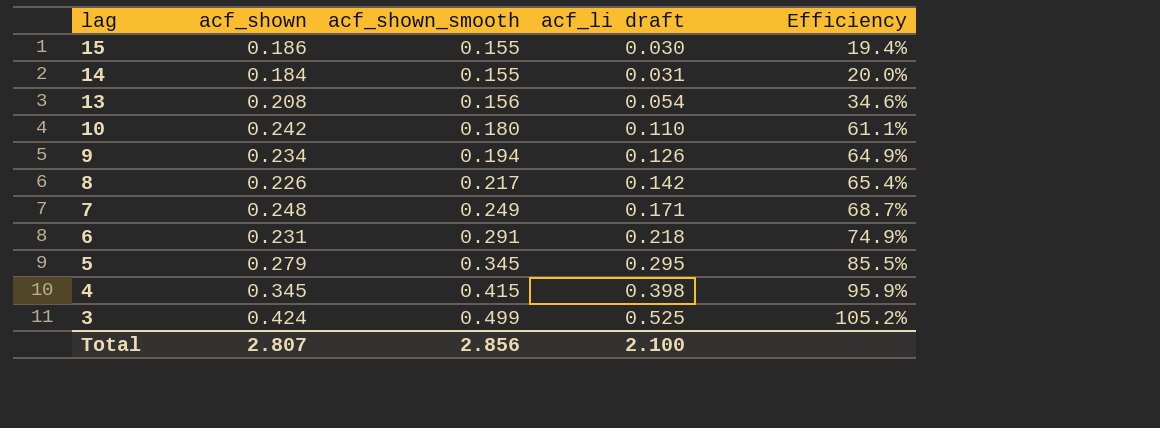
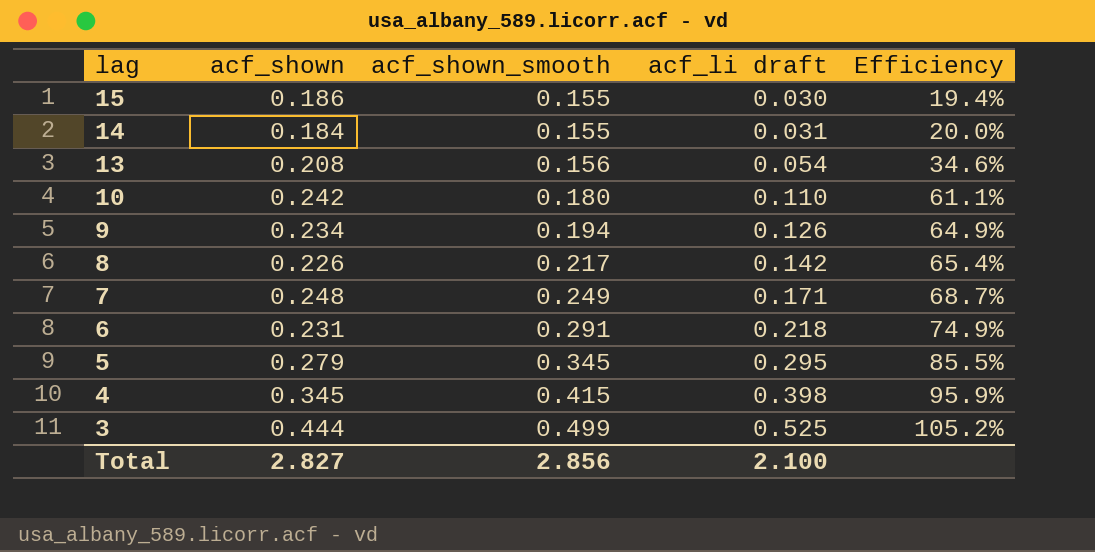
3 | acf_shown: 0.424 -> 0.444
Total | acf_shown: 2.807 -> 2.827

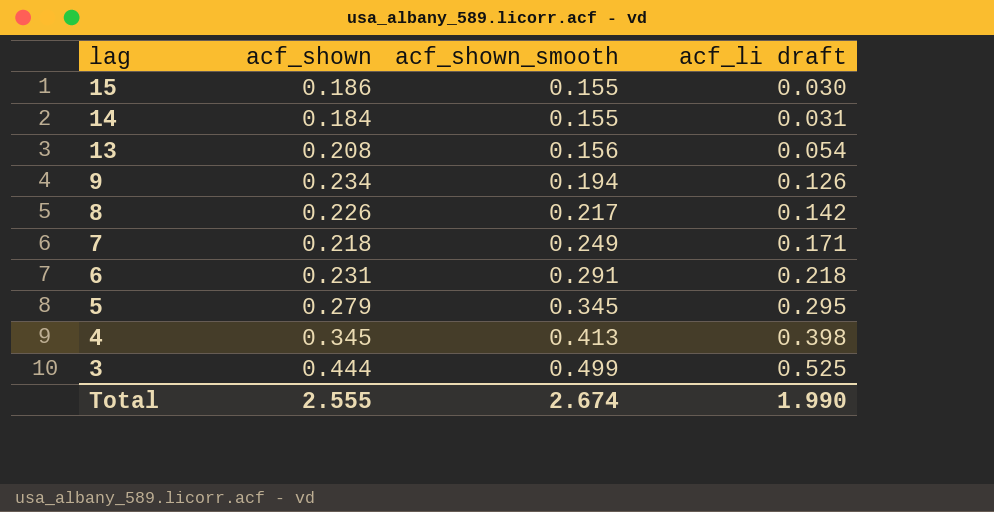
column Efficiency | formula: [acf_li draft] / [acf_shown_smooth] -> none
row 10: 0.242 | 0.180 | 0.110 | 61.1% -> none
7 | acf_shown: 0.248 -> 0.218
4 | acf_shown_smooth: 0.415 -> 0.413
Total | acf_shown: 2.827 -> 2.555
Total | acf_shown_smooth: 2.856 -> 2.674
Total | acf_li draft: 2.100 -> 1.990

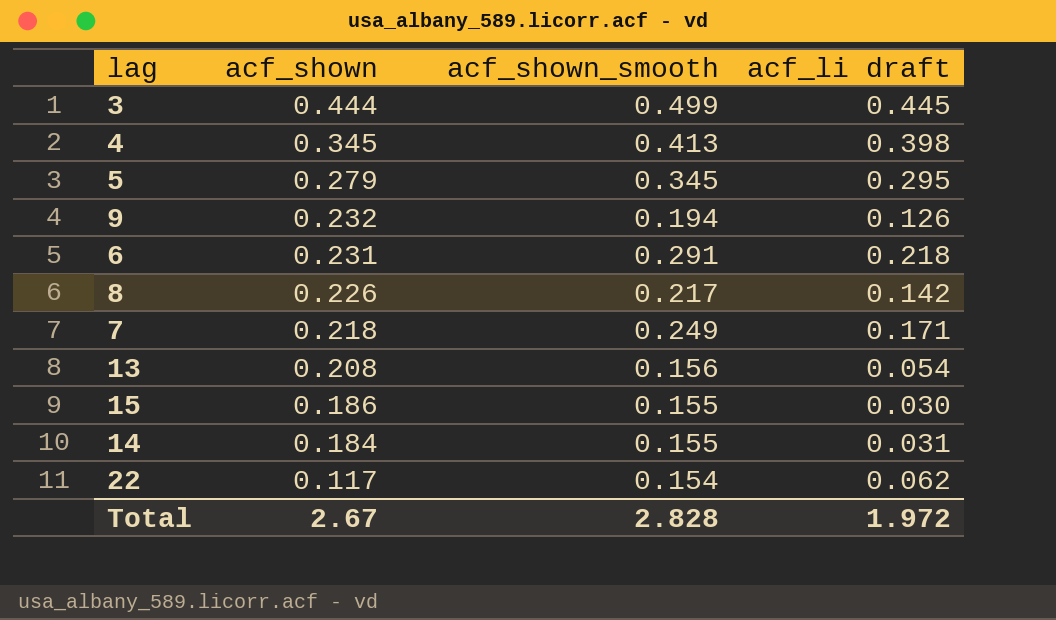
row order: lag descending -> acf_shown descending
3 | acf_li draft: 0.525 -> 0.445
9 | acf_shown: 0.234 -> 0.232
row 22: none -> 0.117 | 0.154 | 0.062
Total | acf_shown: 2.555 -> 2.67
Total | acf_shown_smooth: 2.674 -> 2.828
Total | acf_li draft: 1.990 -> 1.972

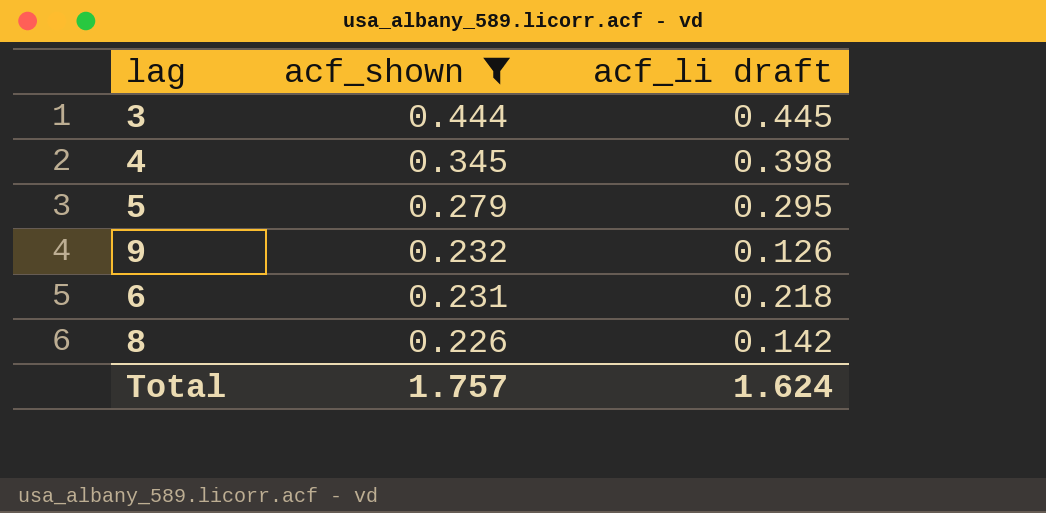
filter: none -> acf_shown >= 0.226
column acf_shown_smooth | position: 3 -> none
Total | acf_shown: 2.67 -> 1.757
Total | acf_li draft: 1.972 -> 1.624

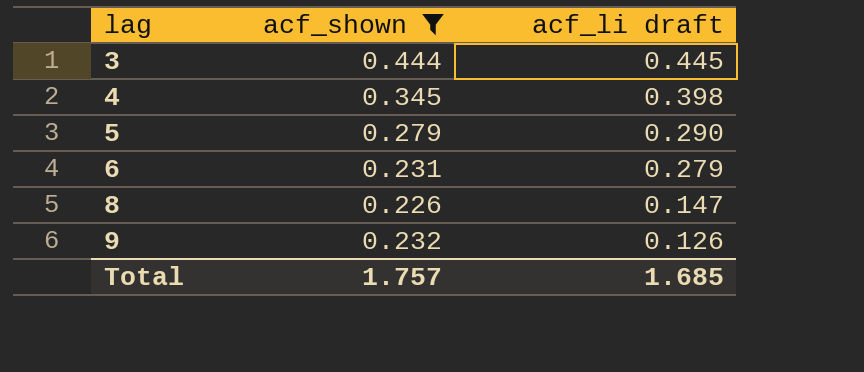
row order: acf_shown descending -> lag ascending
5 | acf_li draft: 0.295 -> 0.290
6 | acf_li draft: 0.218 -> 0.279
8 | acf_li draft: 0.142 -> 0.147
Total | acf_li draft: 1.624 -> 1.685

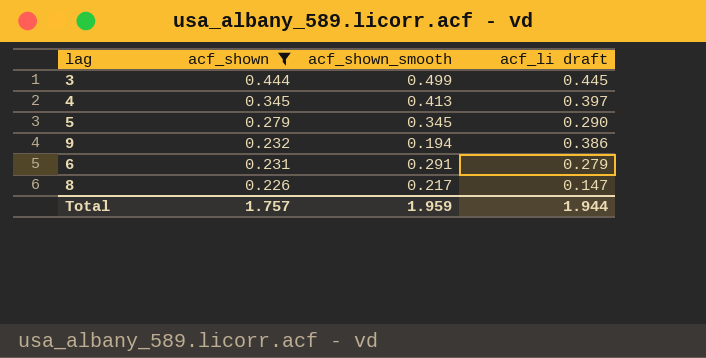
row order: lag ascending -> acf_shown descending
column acf_shown_smooth | position: none -> 3
4 | acf_li draft: 0.398 -> 0.397
9 | acf_li draft: 0.126 -> 0.386
Total | acf_li draft: 1.685 -> 1.944

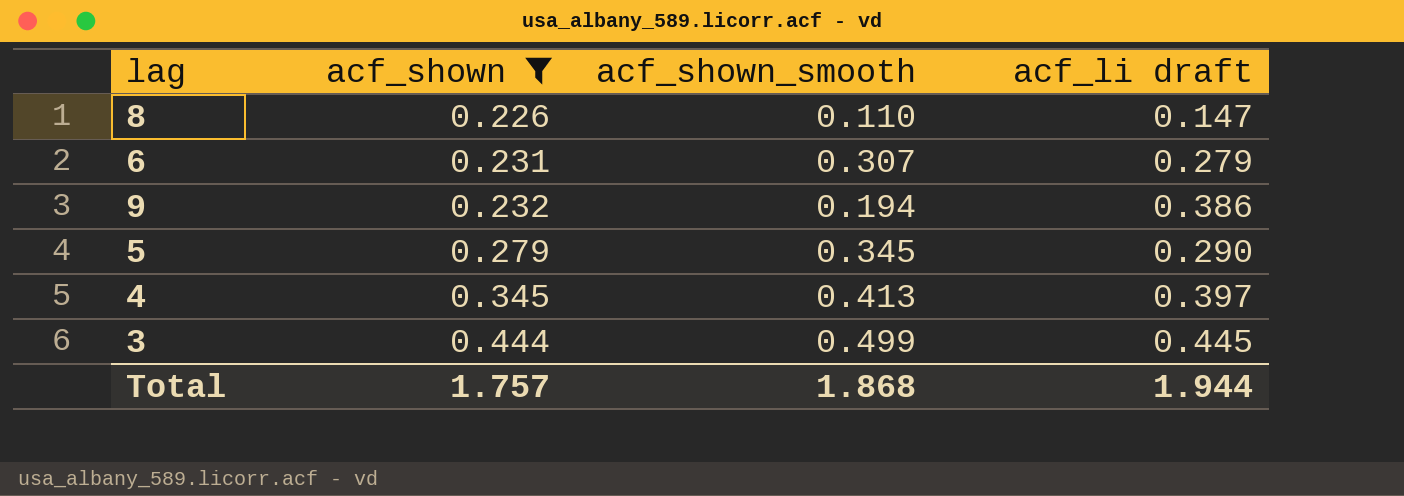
row order: acf_shown descending -> acf_shown ascending
8 | acf_shown_smooth: 0.217 -> 0.110
6 | acf_shown_smooth: 0.291 -> 0.307
Total | acf_shown_smooth: 1.959 -> 1.868

